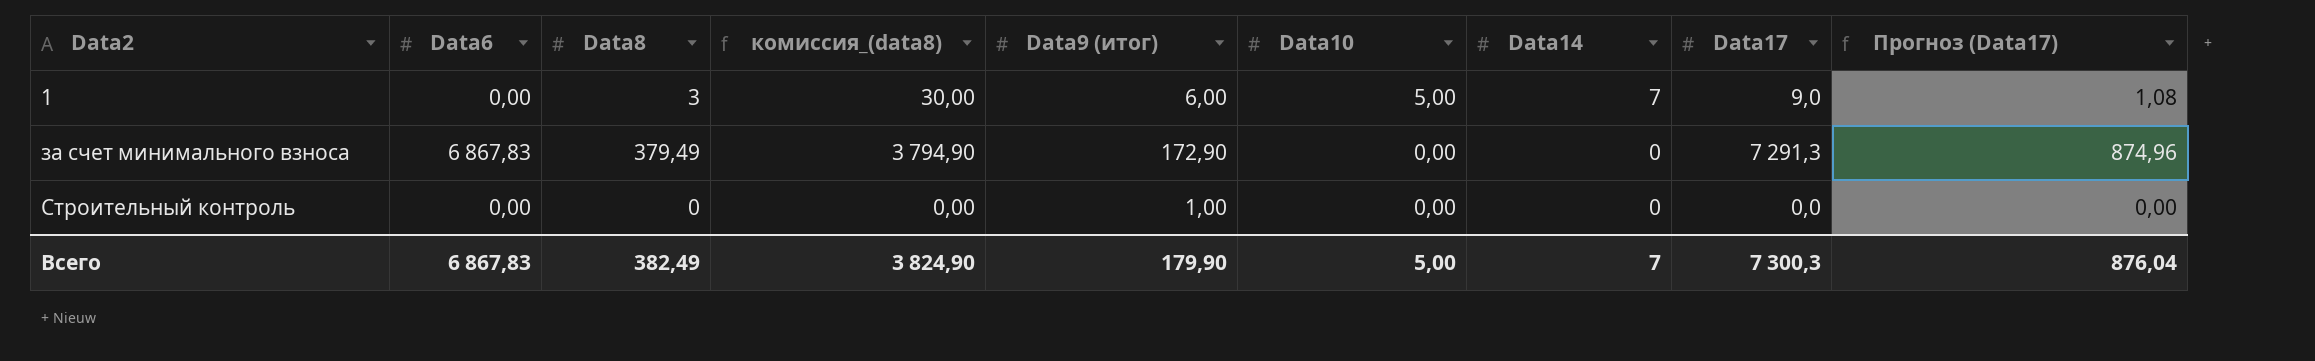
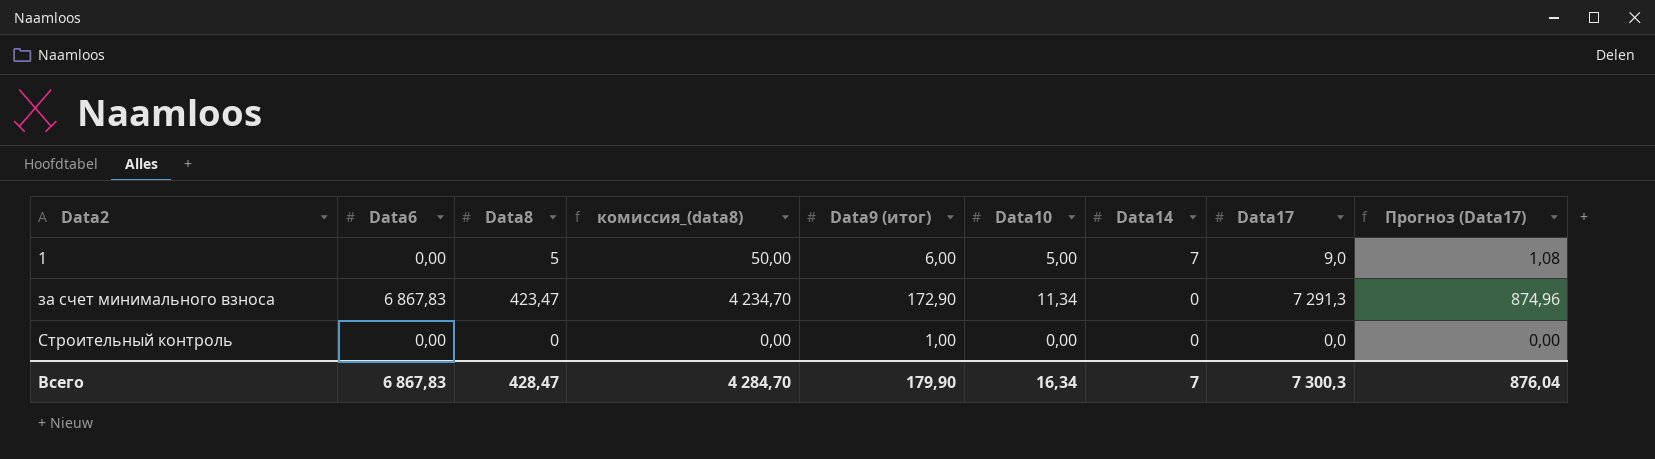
1 | Data8: 3 -> 5
1 | комиссия_(data8): 30,00 -> 50,00
за счет минимального взноса | Data8: 379,49 -> 423,47
за счет минимального взноса | комиссия_(data8): 3 794,90 -> 4 234,70
за счет минимального взноса | Data10: 0,00 -> 11,34
Всего | Data8: 382,49 -> 428,47
Всего | комиссия_(data8): 3 824,90 -> 4 284,70
Всего | Data10: 5,00 -> 16,34

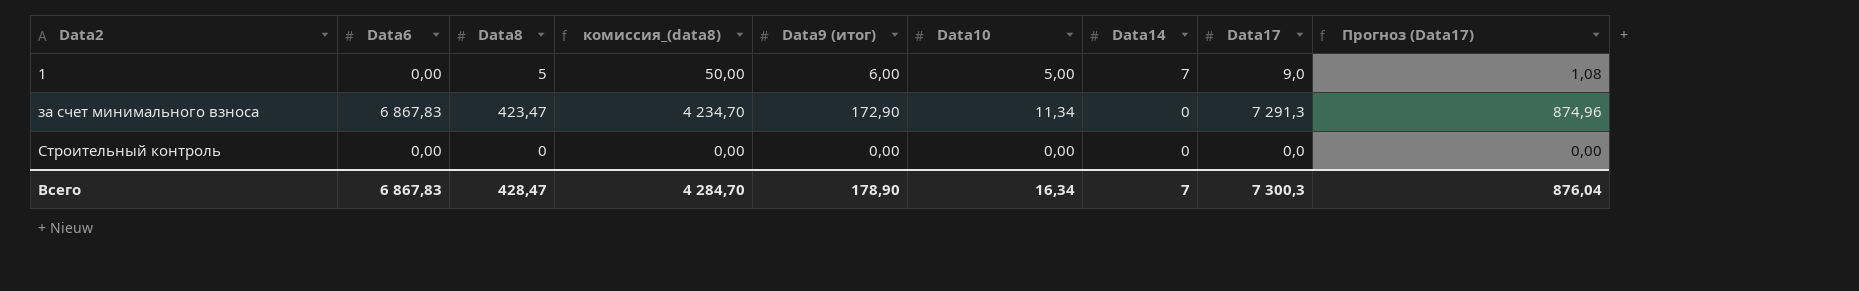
Строительный контроль | Data9 (итог): 1,00 -> 0,00
Всего | Data9 (итог): 179,90 -> 178,90

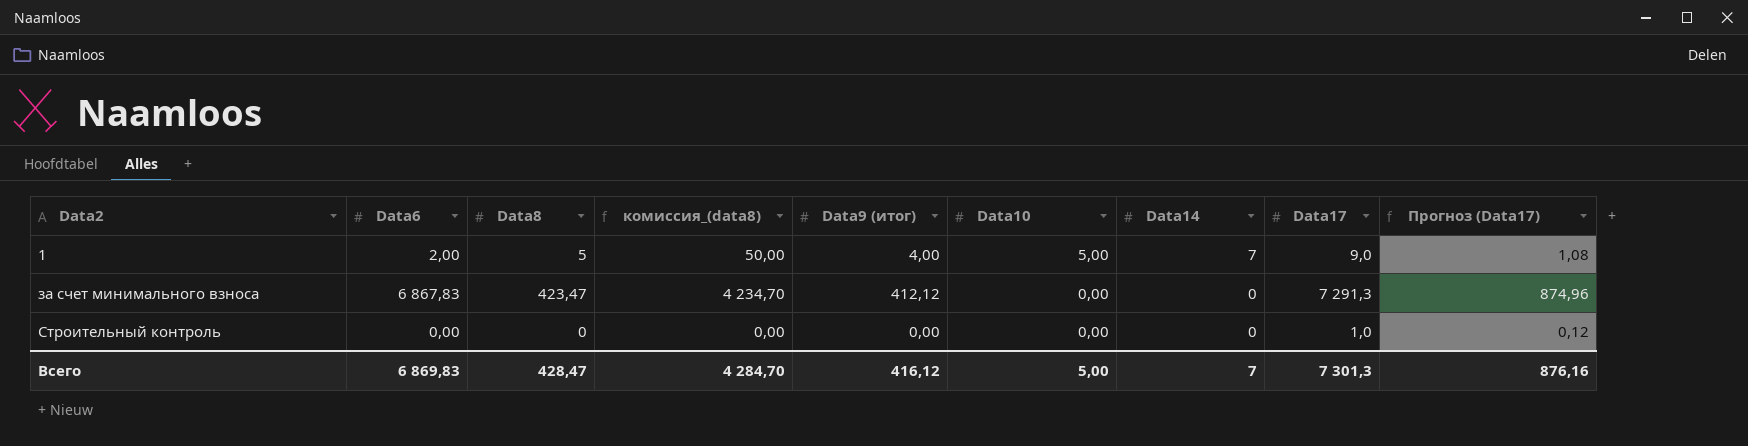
1 | Data6: 0,00 -> 2,00
1 | Data9 (итог): 6,00 -> 4,00
за счет минимального взноса | Data9 (итог): 172,90 -> 412,12
за счет минимального взноса | Data10: 11,34 -> 0,00
Строительный контроль | Data17: 0,0 -> 1,0
Строительный контроль | Прогноз (Data17): 0,00 -> 0,12
Всего | Data6: 6 867,83 -> 6 869,83
Всего | Data9 (итог): 178,90 -> 416,12
Всего | Data10: 16,34 -> 5,00
Всего | Data17: 7 300,3 -> 7 301,3
Всего | Прогноз (Data17): 876,04 -> 876,16

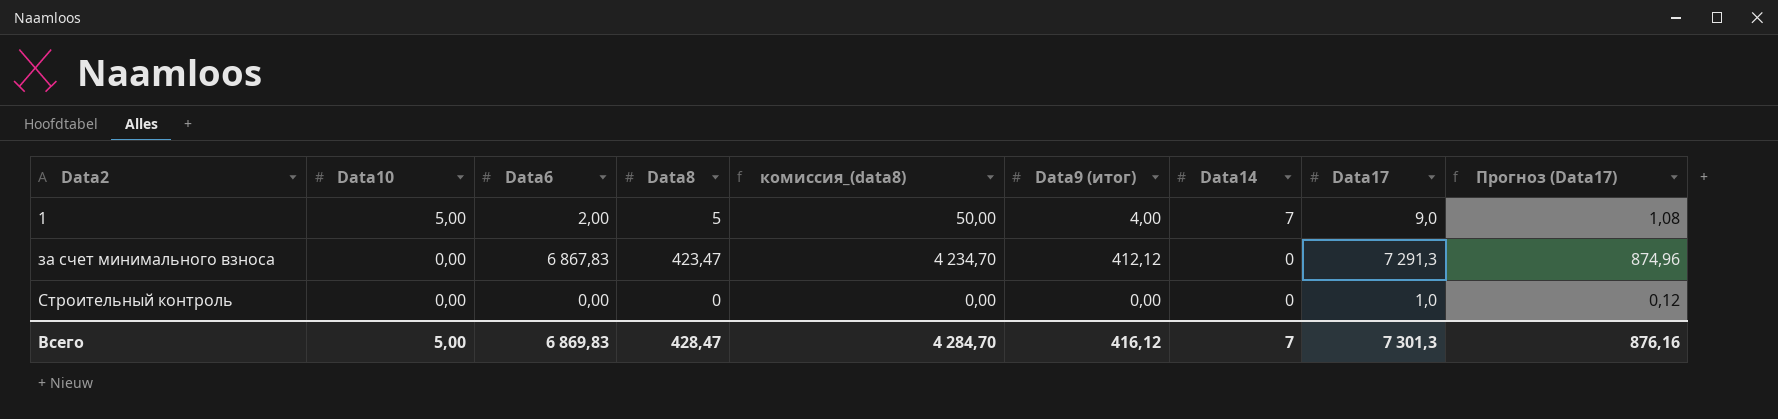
column Data10 | position: 6 -> 2

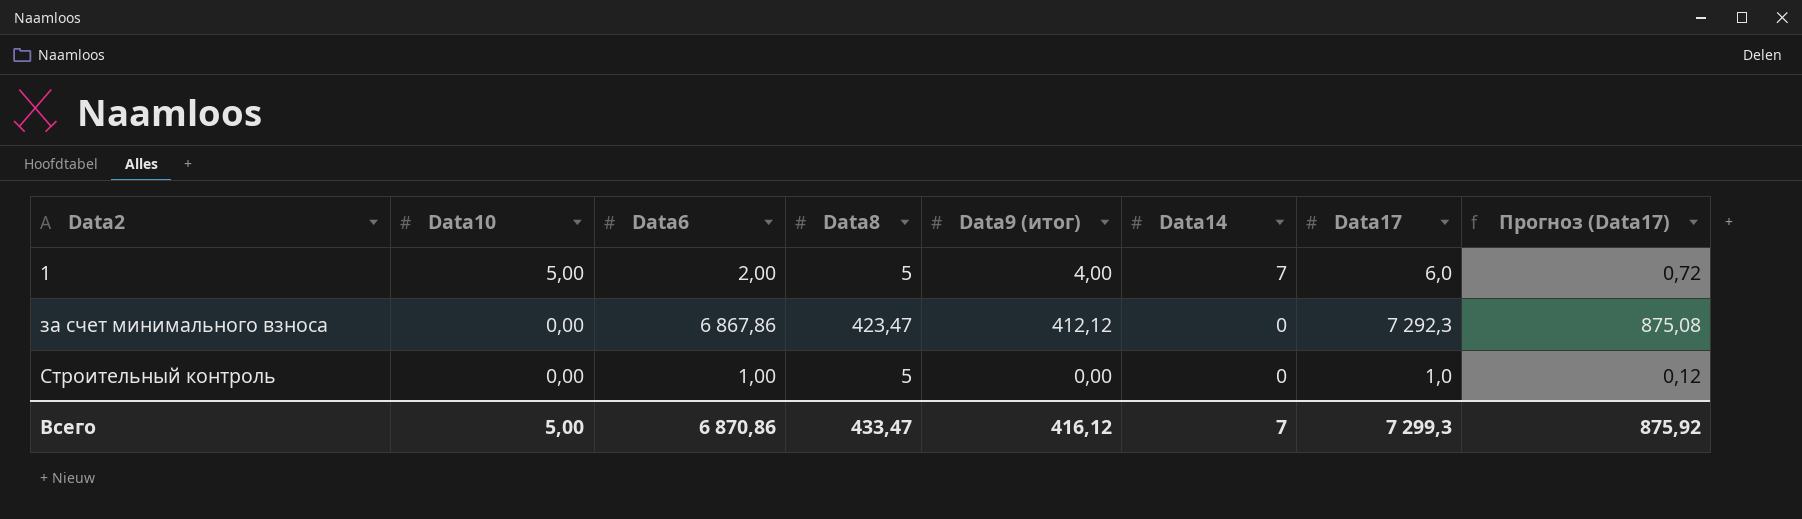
column комиссия_(data8) | formula: [Data8] * 10 -> none
1 | Data17: 9,0 -> 6,0
1 | Прогноз (Data17): 1,08 -> 0,72
за счет минимального взноса | Data6: 6 867,83 -> 6 867,86
за счет минимального взноса | Data17: 7 291,3 -> 7 292,3
за счет минимального взноса | Прогноз (Data17): 874,96 -> 875,08
Строительный контроль | Data6: 0,00 -> 1,00
Строительный контроль | Data8: 0 -> 5
Всего | Data6: 6 869,83 -> 6 870,86
Всего | Data8: 428,47 -> 433,47
Всего | Data17: 7 301,3 -> 7 299,3
Всего | Прогноз (Data17): 876,16 -> 875,92

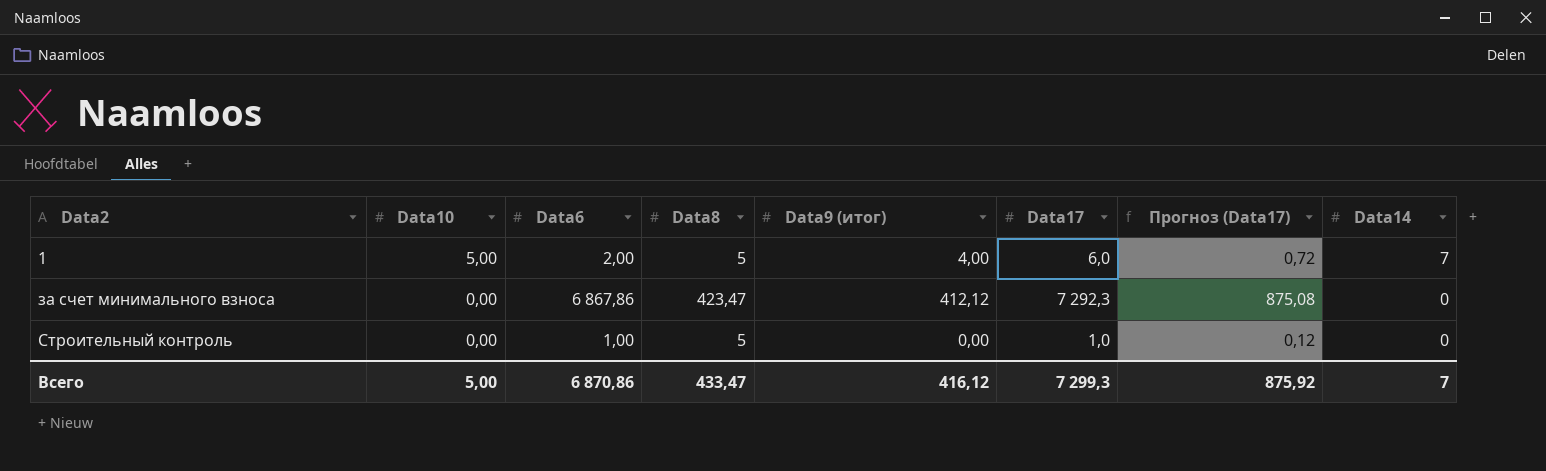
column Data14 | position: 6 -> 8

